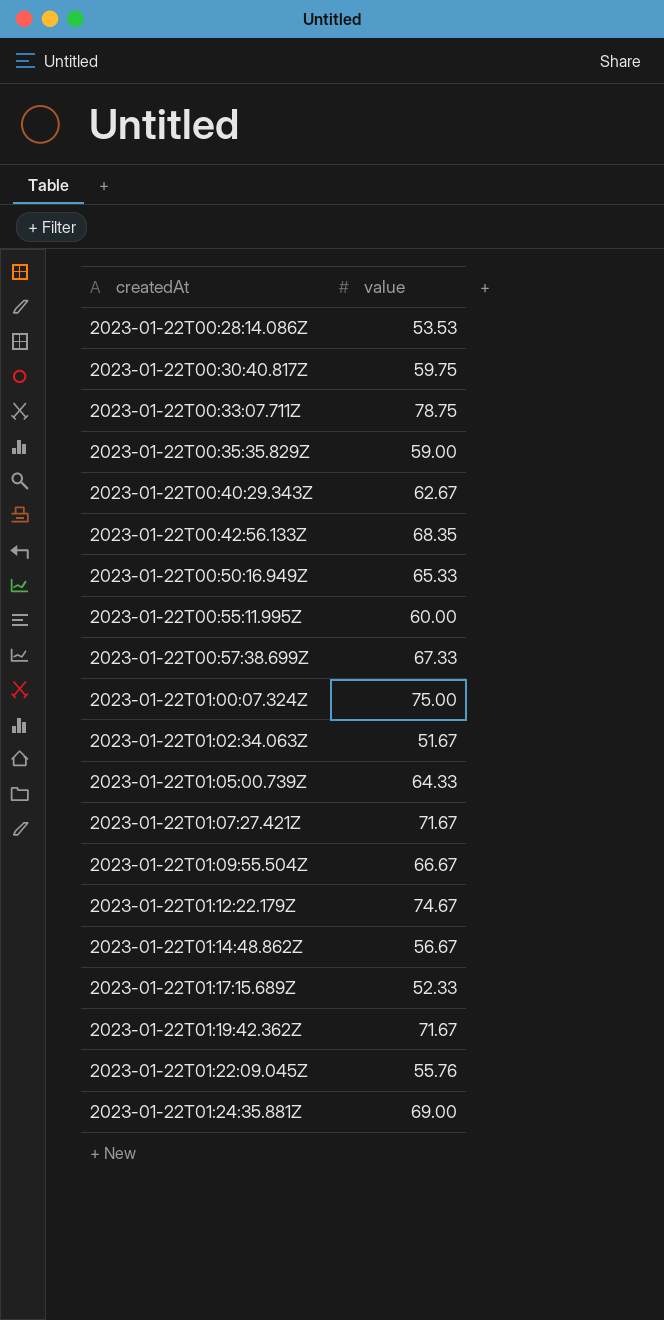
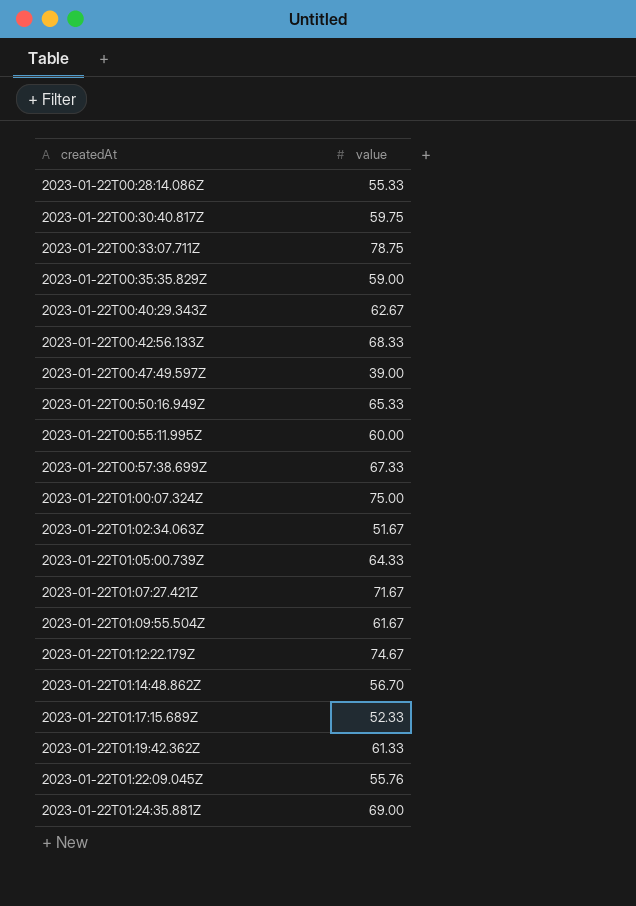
2023-01-22T00:28:14.086Z | value: 53.53 -> 55.33
2023-01-22T00:42:56.133Z | value: 68.35 -> 68.33
row 2023-01-22T00:47:49.597Z: none -> 39.00
2023-01-22T01:09:55.504Z | value: 66.67 -> 61.67
2023-01-22T01:14:48.862Z | value: 56.67 -> 56.70
2023-01-22T01:19:42.362Z | value: 71.67 -> 61.33

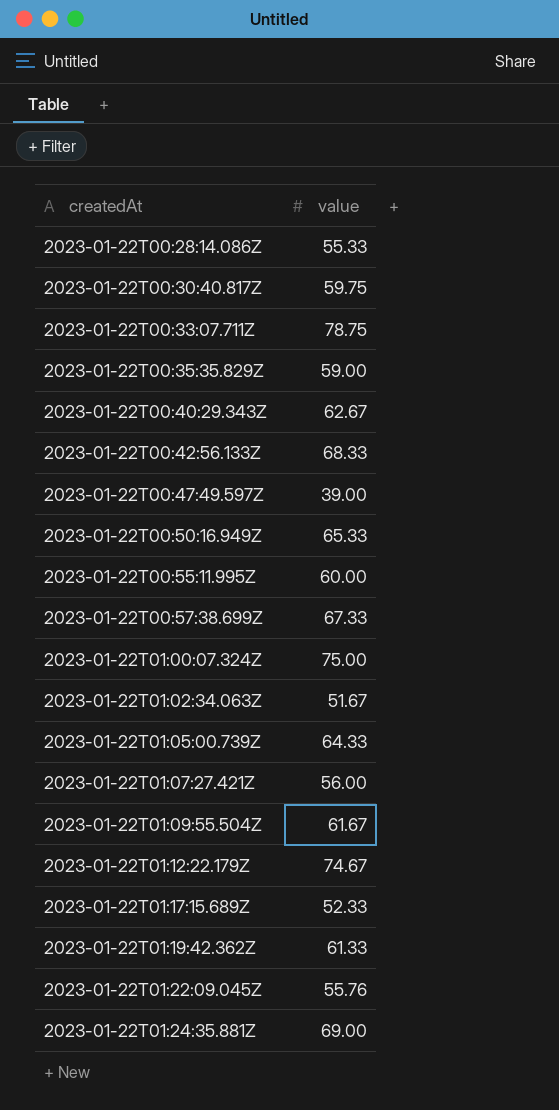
row 2023-01-22T01:14:48.862Z: 56.70 -> none
2023-01-22T01:07:27.421Z | value: 71.67 -> 56.00

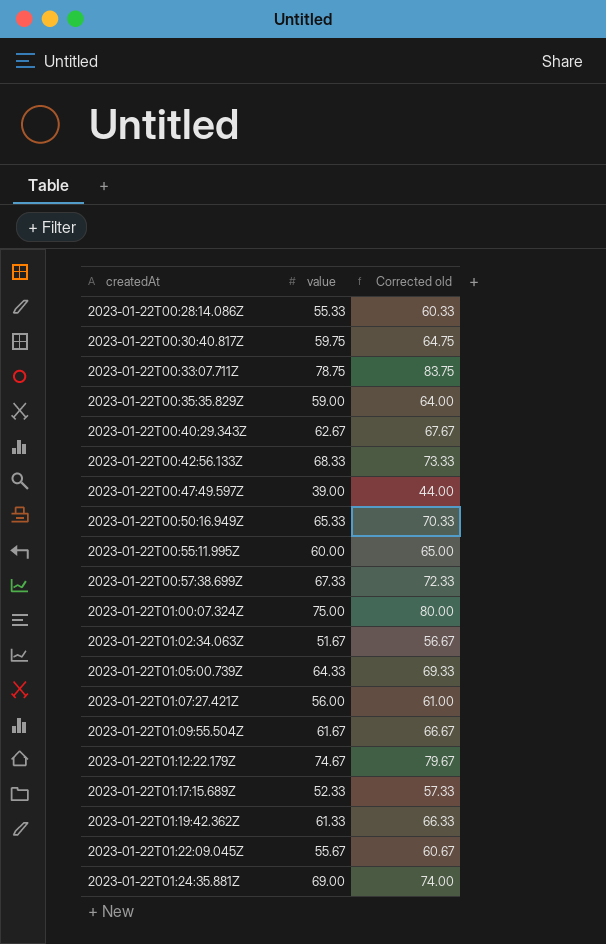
column Corrected old | formula: none -> [value] + 5
2023-01-22T01:22:09.045Z | value: 55.76 -> 55.67

